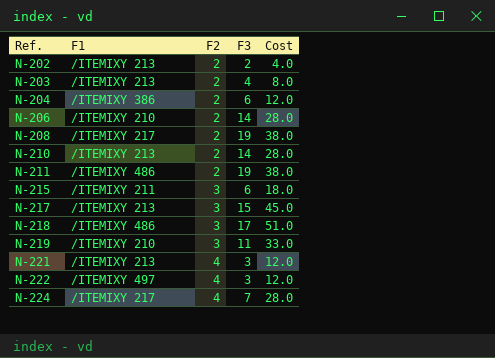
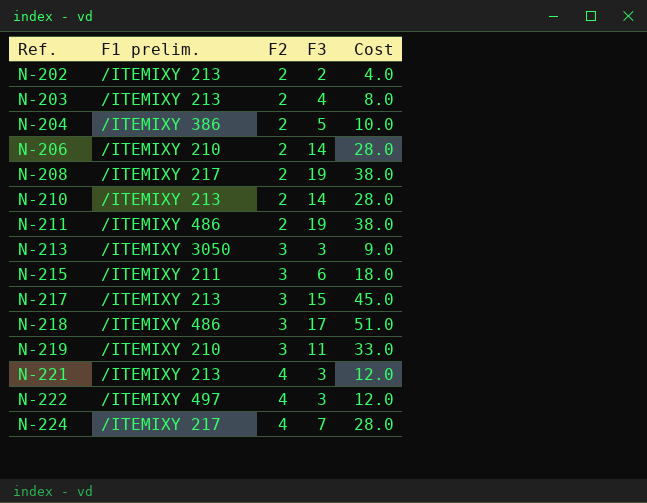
column name: F1 -> F1 prelim.
N-204 | F3: 6 -> 5
N-204 | Cost: 12.0 -> 10.0
row N-213: none -> /ITEMIXY 3050 | 3 | 3 | 9.0

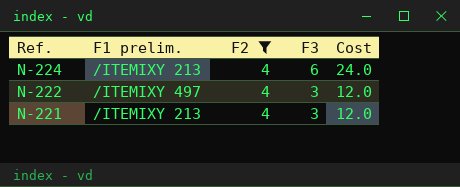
filter: none -> F2 = 4
row order: Ref. ascending -> Ref. descending
N-224 | F1 prelim.: /ITEMIXY 217 -> /ITEMIXY 213
N-224 | F3: 7 -> 6
N-224 | Cost: 28.0 -> 24.0

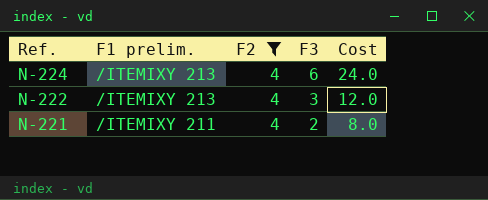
N-222 | F1 prelim.: /ITEMIXY 497 -> /ITEMIXY 213
N-221 | F1 prelim.: /ITEMIXY 213 -> /ITEMIXY 211
N-221 | F3: 3 -> 2
N-221 | Cost: 12.0 -> 8.0

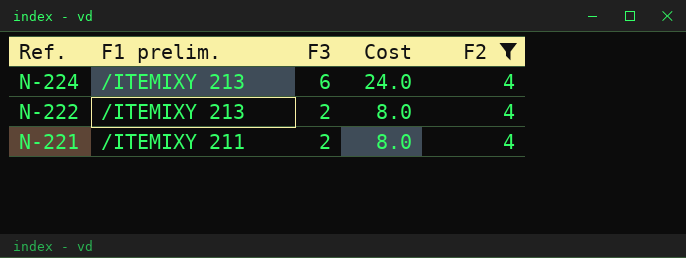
column F2 | position: 3 -> 5
N-222 | F3: 3 -> 2
N-222 | Cost: 12.0 -> 8.0

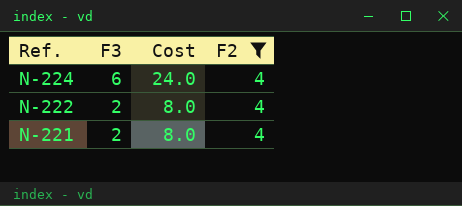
column F1 prelim. | position: 2 -> none

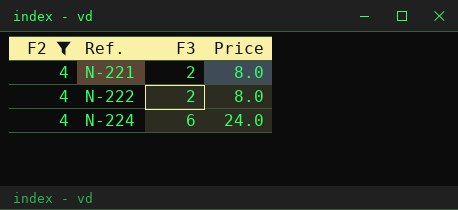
row order: Ref. descending -> Ref. ascending
column F2 | position: 4 -> 1
column name: Cost -> Price

